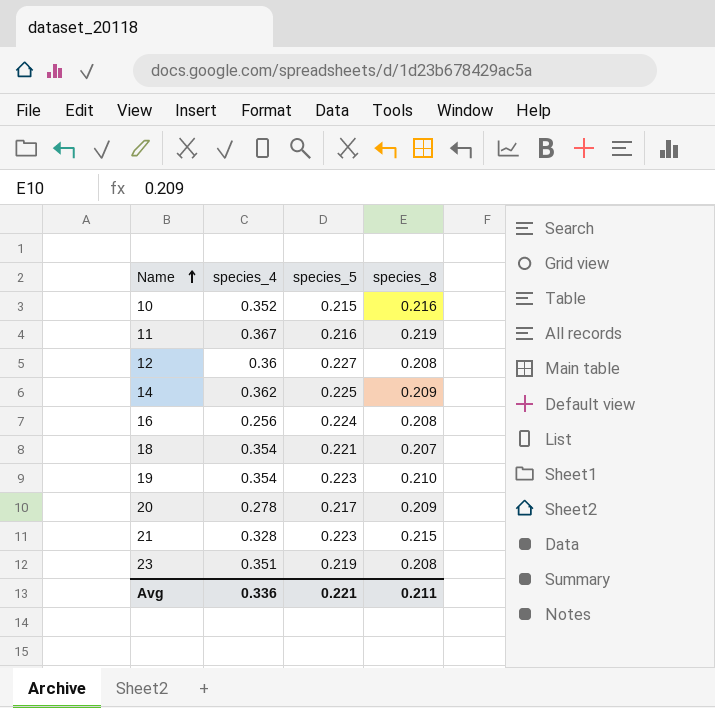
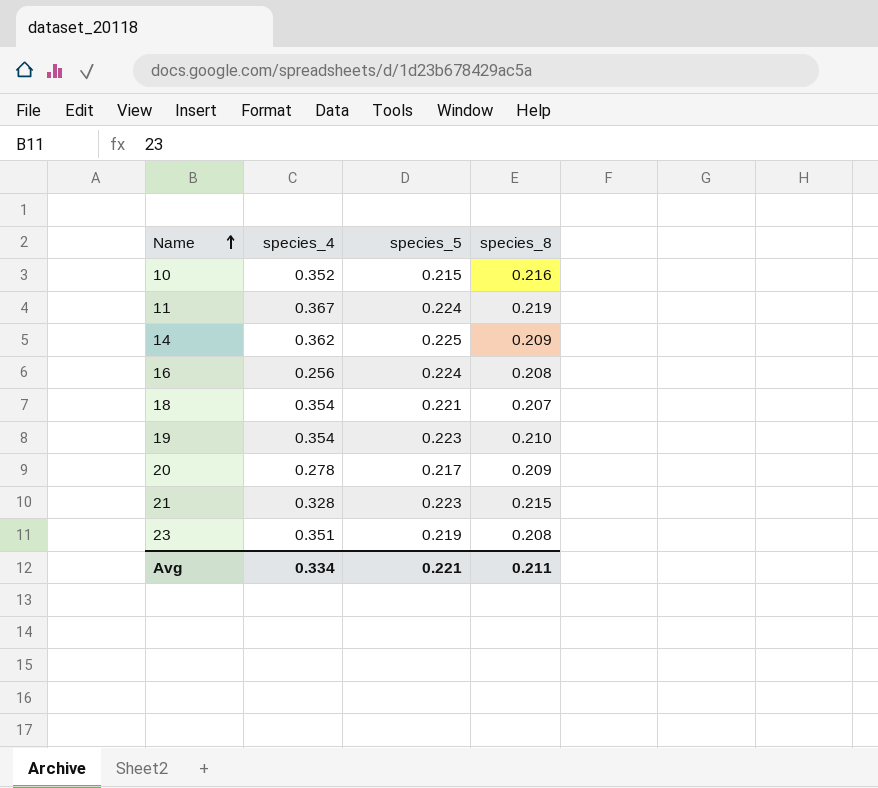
row 12: 0.36 | 0.227 | 0.208 -> none
11 | species_5: 0.216 -> 0.224
Avg | species_4: 0.336 -> 0.334

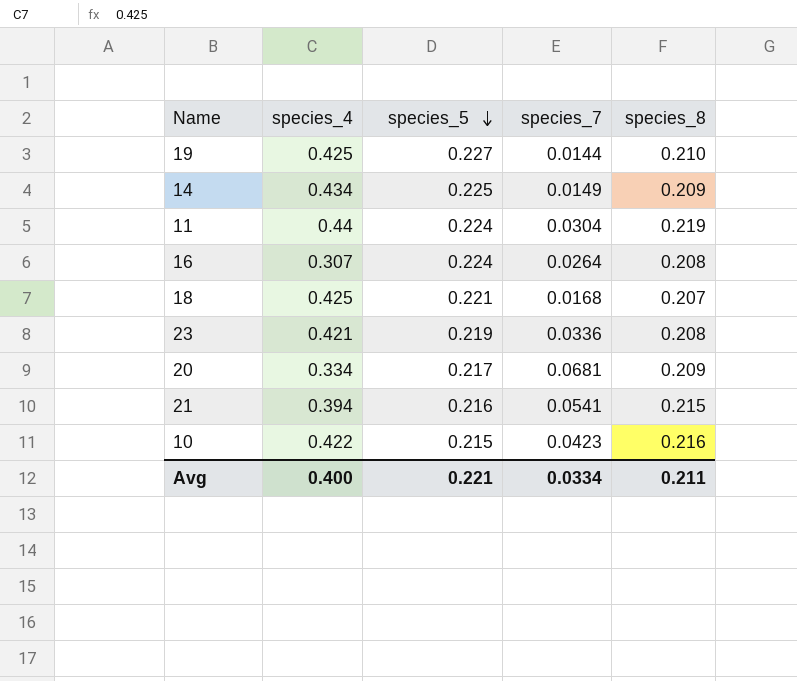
row order: Name ascending -> species_5 descending
column species_7 | position: none -> 4
19 | species_4: 0.354 -> 0.425
19 | species_5: 0.223 -> 0.227
14 | species_4: 0.362 -> 0.434
11 | species_4: 0.367 -> 0.44
16 | species_4: 0.256 -> 0.307
18 | species_4: 0.354 -> 0.425
23 | species_4: 0.351 -> 0.421
20 | species_4: 0.278 -> 0.334
21 | species_4: 0.328 -> 0.394
21 | species_5: 0.223 -> 0.216
10 | species_4: 0.352 -> 0.422
Avg | species_4: 0.334 -> 0.400

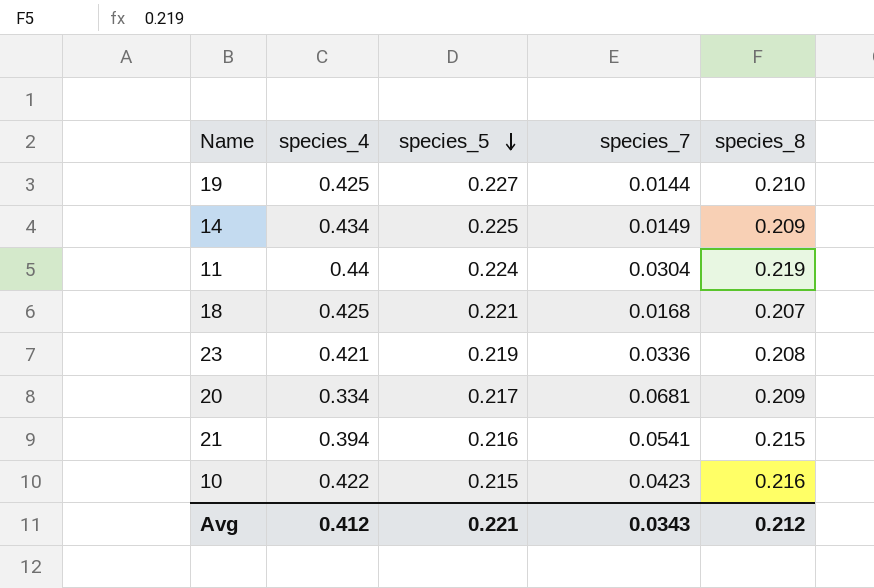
row 16: 0.307 | 0.224 | 0.0264 | 0.208 -> none
Avg | species_4: 0.400 -> 0.412
Avg | species_7: 0.0334 -> 0.0343
Avg | species_8: 0.211 -> 0.212

